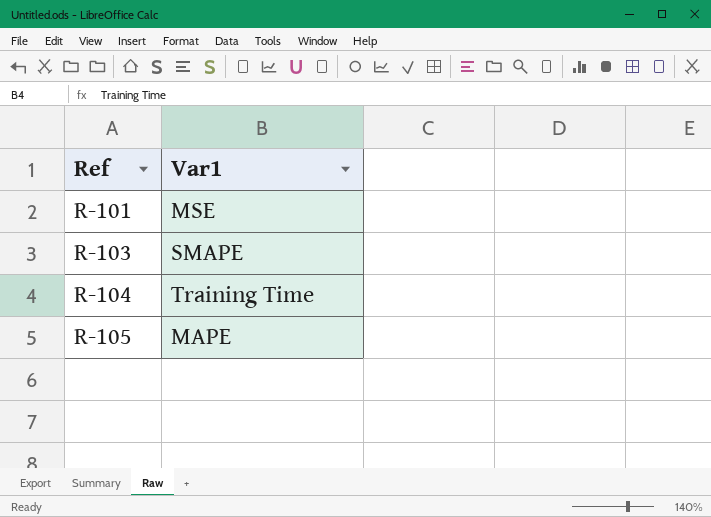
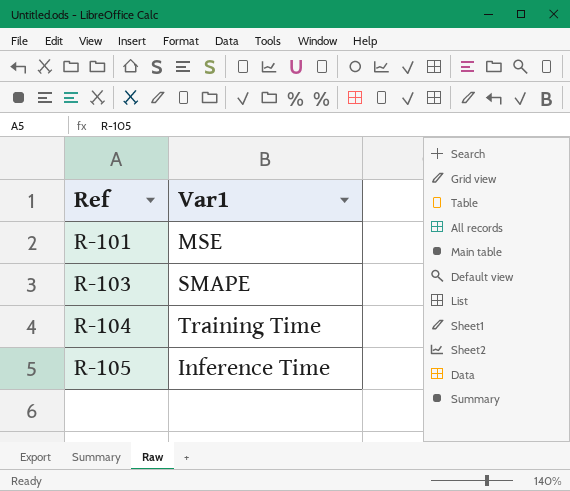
R-105 | Var1: MAPE -> Inference Time

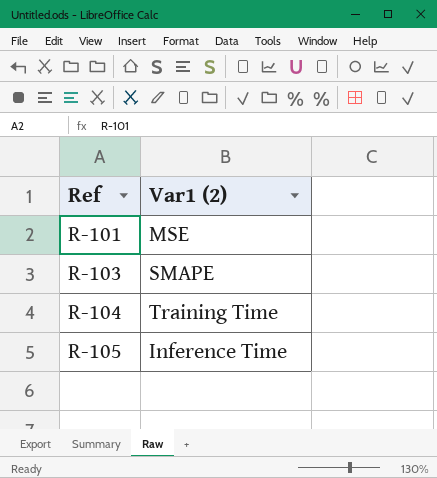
column name: Var1 -> Var1 (2)

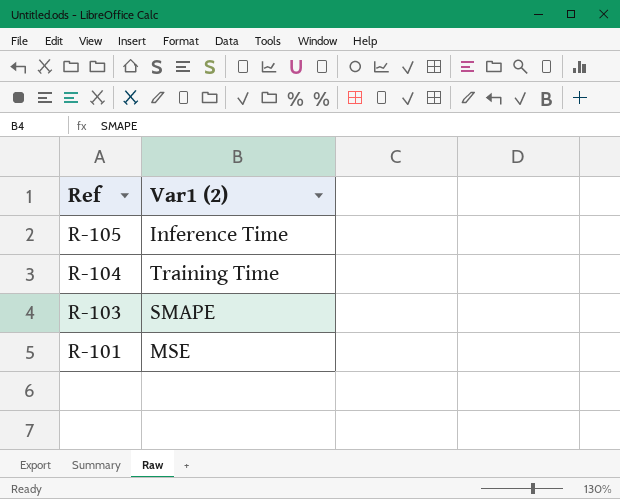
row order: Ref ascending -> Ref descending

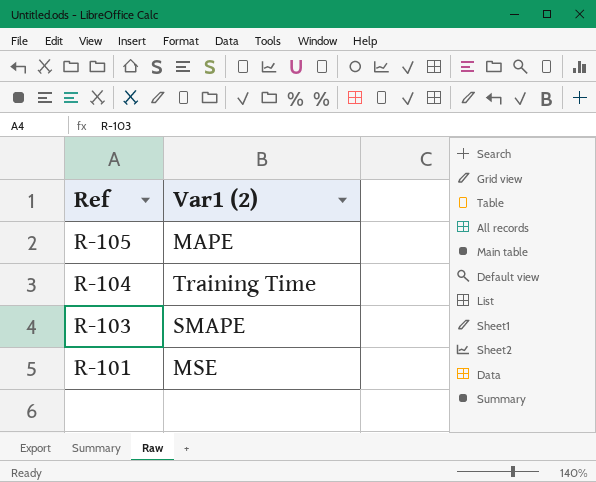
R-105 | Var1 (2): Inference Time -> MAPE

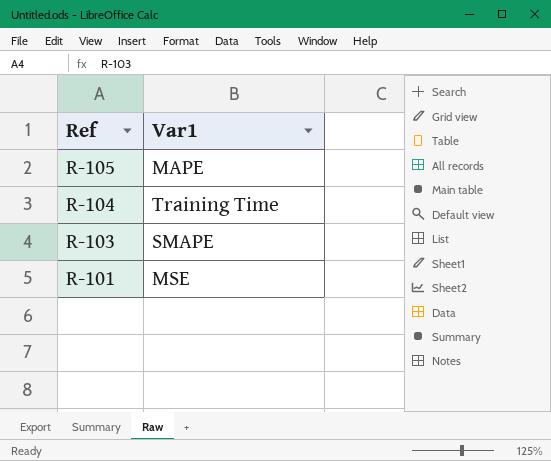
column name: Var1 (2) -> Var1

